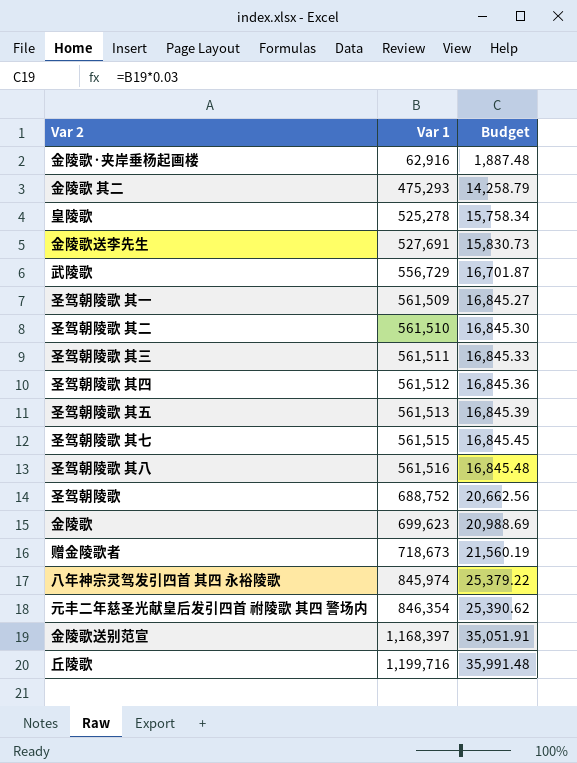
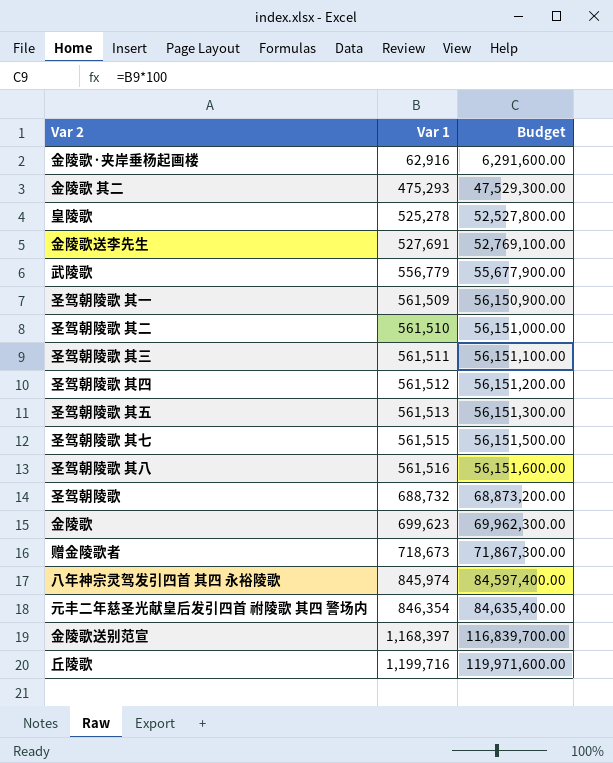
column Budget | formula: [Var 1] * 0.03 -> [Var 1] * 100
武陵歌 | Var 1: 556,729 -> 556,779
圣驾朝陵歌 | Var 1: 688,752 -> 688,732

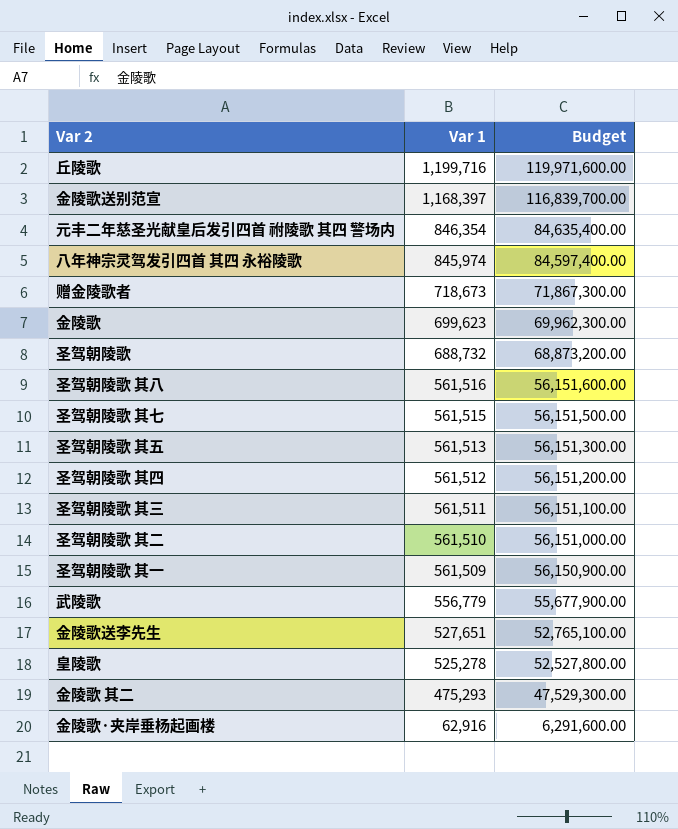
row order: Var 1 ascending -> Var 1 descending
金陵歌送李先生 | Var 1: 527,691 -> 527,651
金陵歌送李先生 | Budget: 52,769,100.00 -> 52,765,100.00

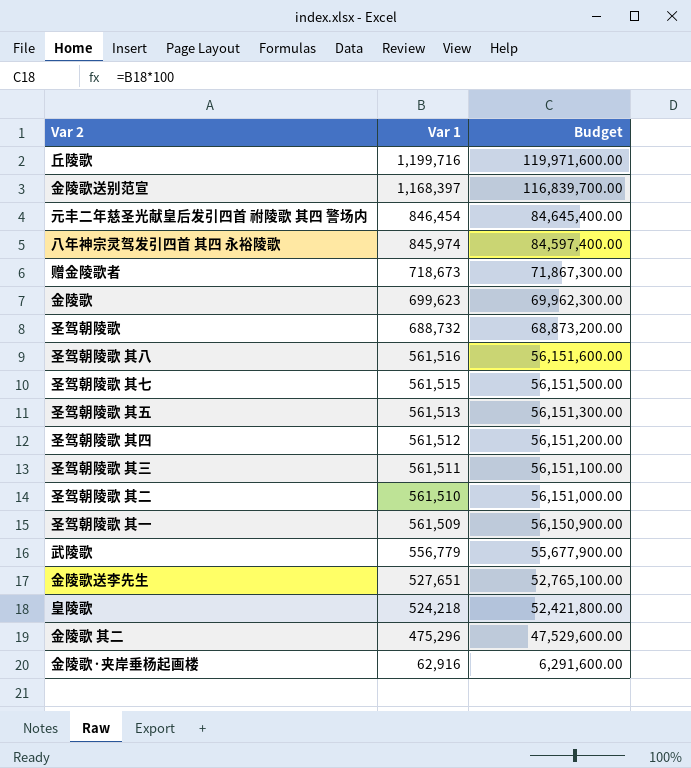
元丰二年慈圣光献皇后发引四首 祔陵歌 其四 警场内 | Var 1: 846,354 -> 846,454
元丰二年慈圣光献皇后发引四首 祔陵歌 其四 警场内 | Budget: 84,635,400.00 -> 84,645,400.00
皇陵歌 | Var 1: 525,278 -> 524,218
皇陵歌 | Budget: 52,527,800.00 -> 52,421,800.00
金陵歌 其二 | Var 1: 475,293 -> 475,296
金陵歌 其二 | Budget: 47,529,300.00 -> 47,529,600.00

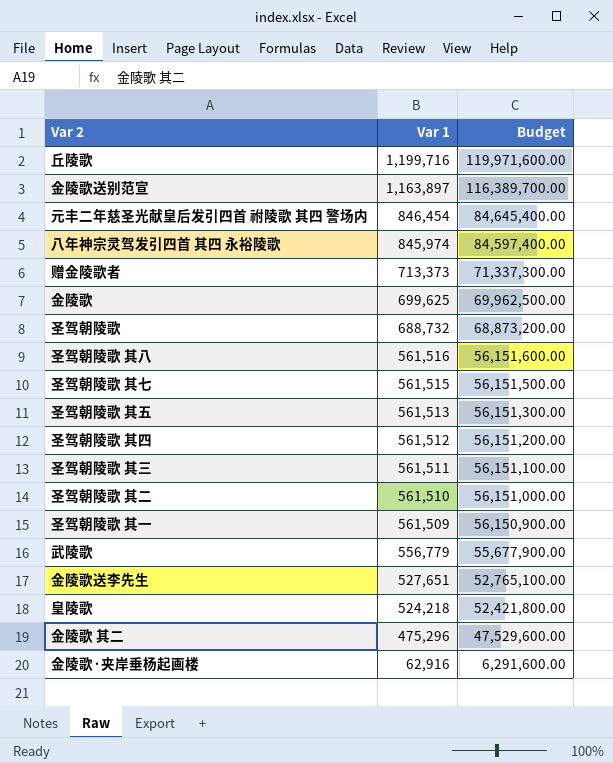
金陵歌送别范宣 | Var 1: 1,168,397 -> 1,163,897
金陵歌送别范宣 | Budget: 116,839,700.00 -> 116,389,700.00
赠金陵歌者 | Var 1: 718,673 -> 713,373
赠金陵歌者 | Budget: 71,867,300.00 -> 71,337,300.00
金陵歌 | Var 1: 699,623 -> 699,625
金陵歌 | Budget: 69,962,300.00 -> 69,962,500.00

